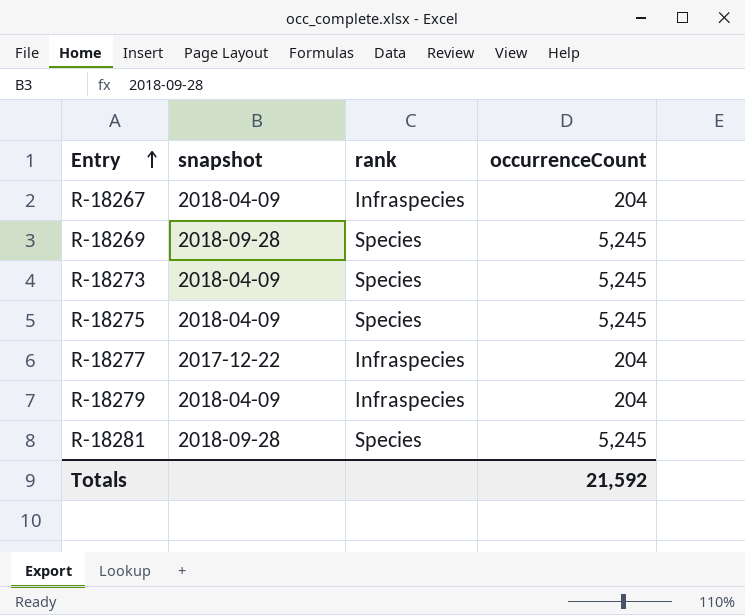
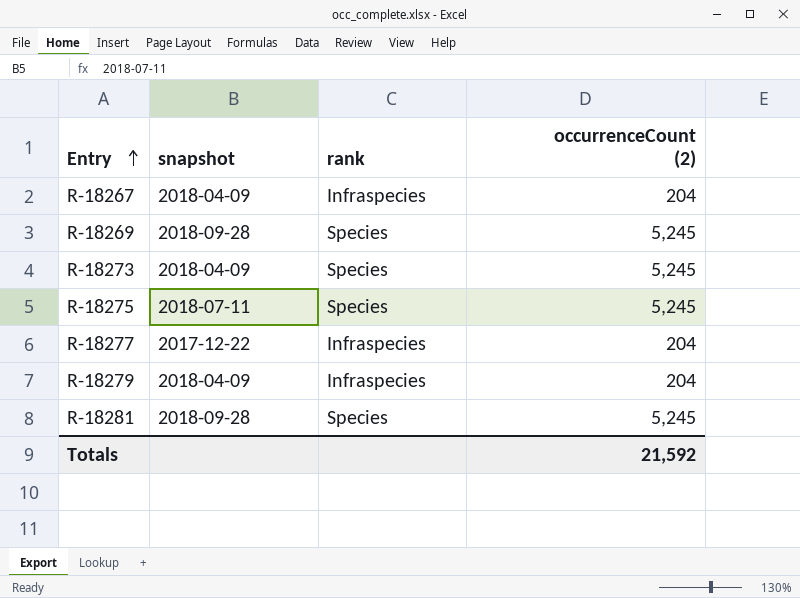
column name: occurrenceCount -> occurrenceCount (2)
R-18275 | snapshot: 2018-04-09 -> 2018-07-11

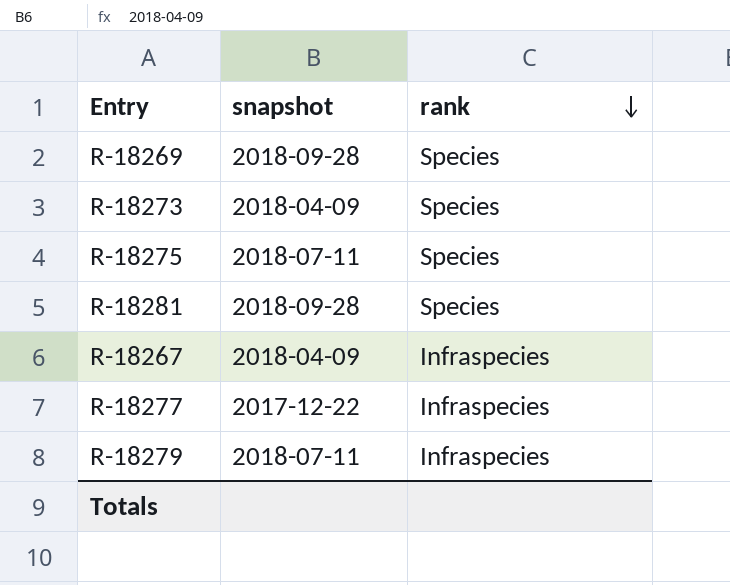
row order: Entry ascending -> rank descending
column occurrenceCount (2) | position: 4 -> none
R-18279 | snapshot: 2018-04-09 -> 2018-07-11

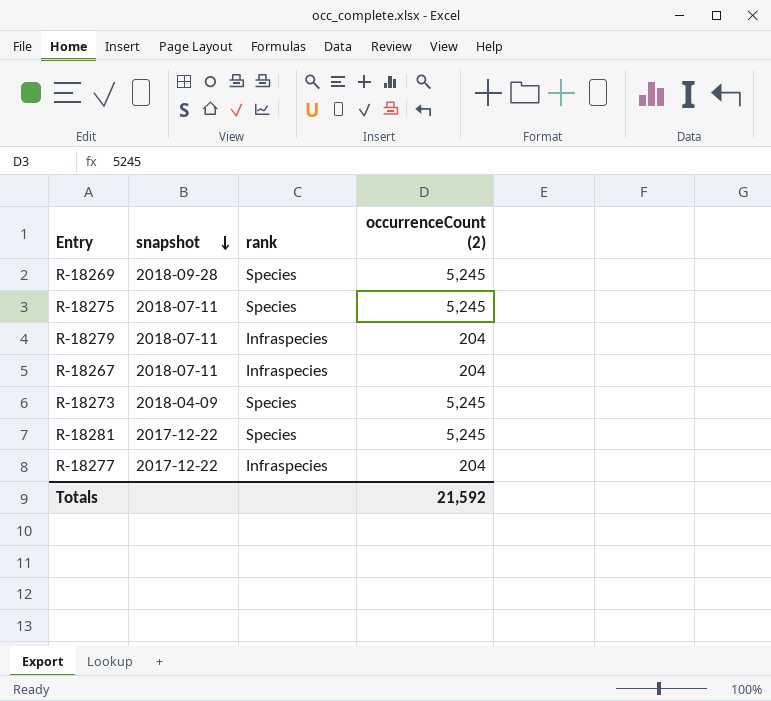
row order: rank descending -> snapshot descending
column occurrenceCount (2) | position: none -> 4
R-18267 | snapshot: 2018-04-09 -> 2018-07-11
R-18281 | snapshot: 2018-09-28 -> 2017-12-22

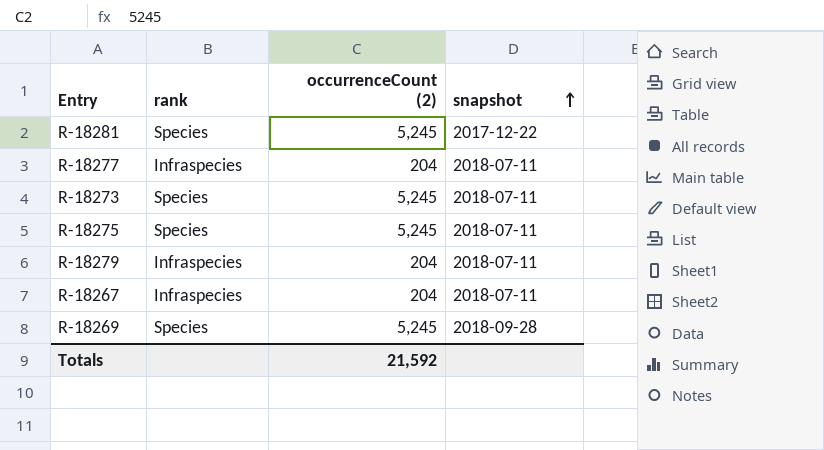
row order: snapshot descending -> snapshot ascending
column snapshot | position: 2 -> 4
R-18277 | snapshot: 2017-12-22 -> 2018-07-11
R-18273 | snapshot: 2018-04-09 -> 2018-07-11

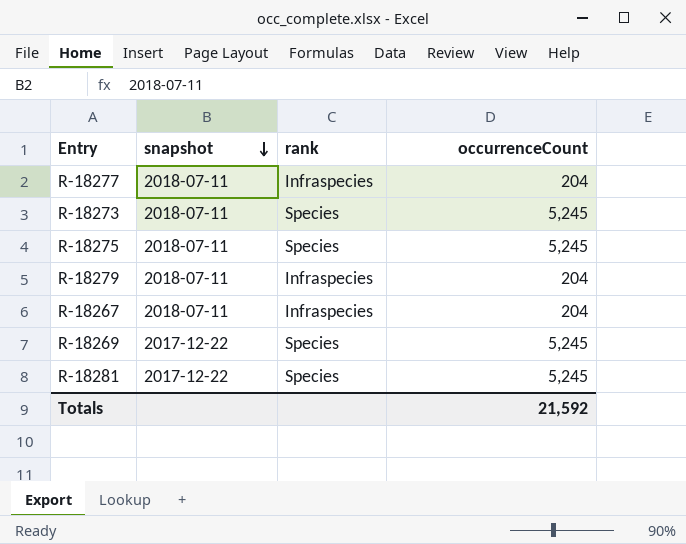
row order: snapshot ascending -> snapshot descending
column snapshot | position: 4 -> 2
column name: occurrenceCount (2) -> occurrenceCount
R-18269 | snapshot: 2018-09-28 -> 2017-12-22

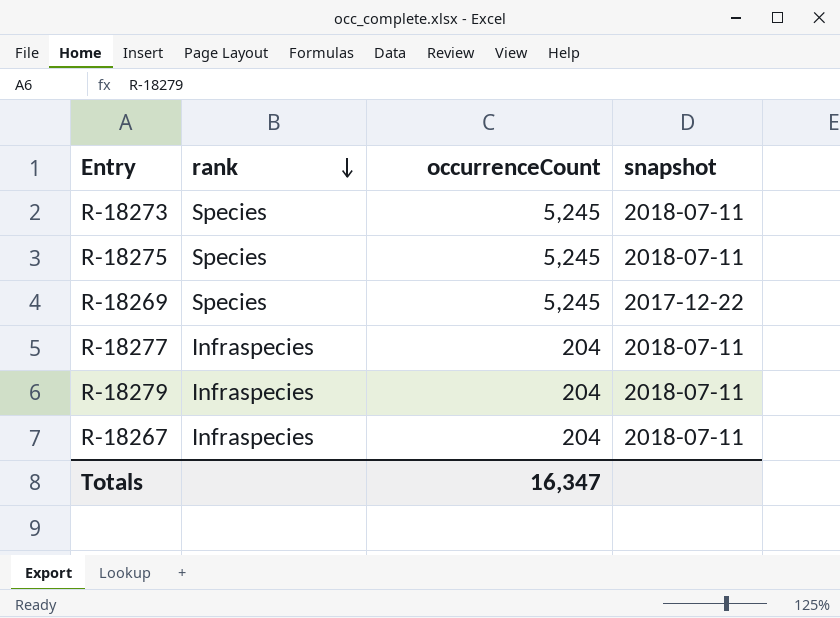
row order: snapshot descending -> rank descending
column snapshot | position: 2 -> 4
row R-18281: 2017-12-22 | Species | 5,245 -> none
Totals | occurrenceCount: 21,592 -> 16,347

